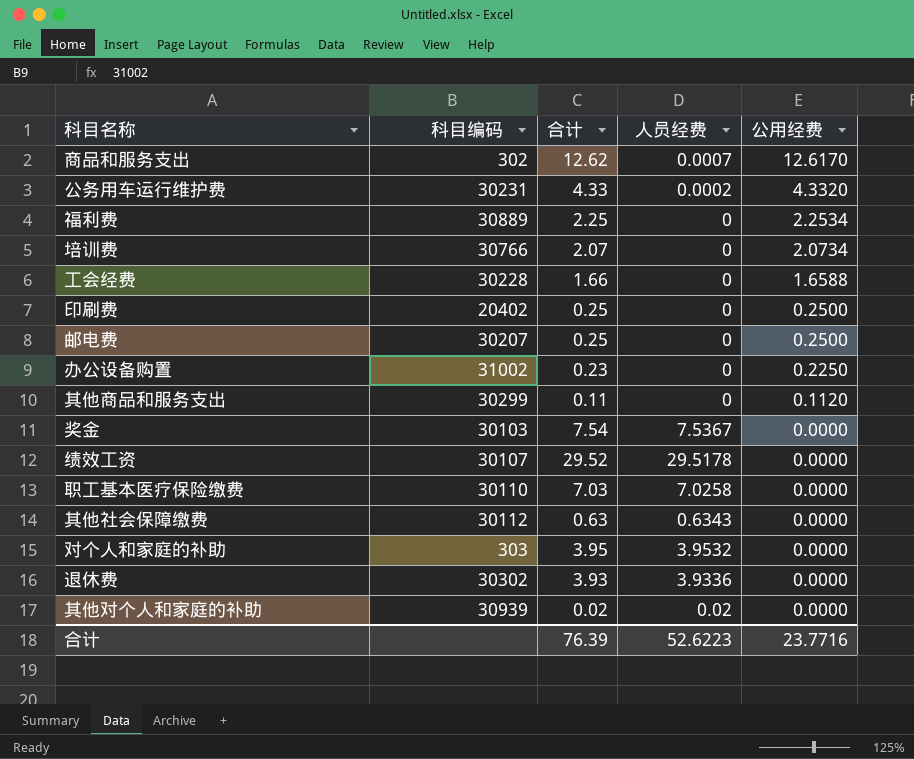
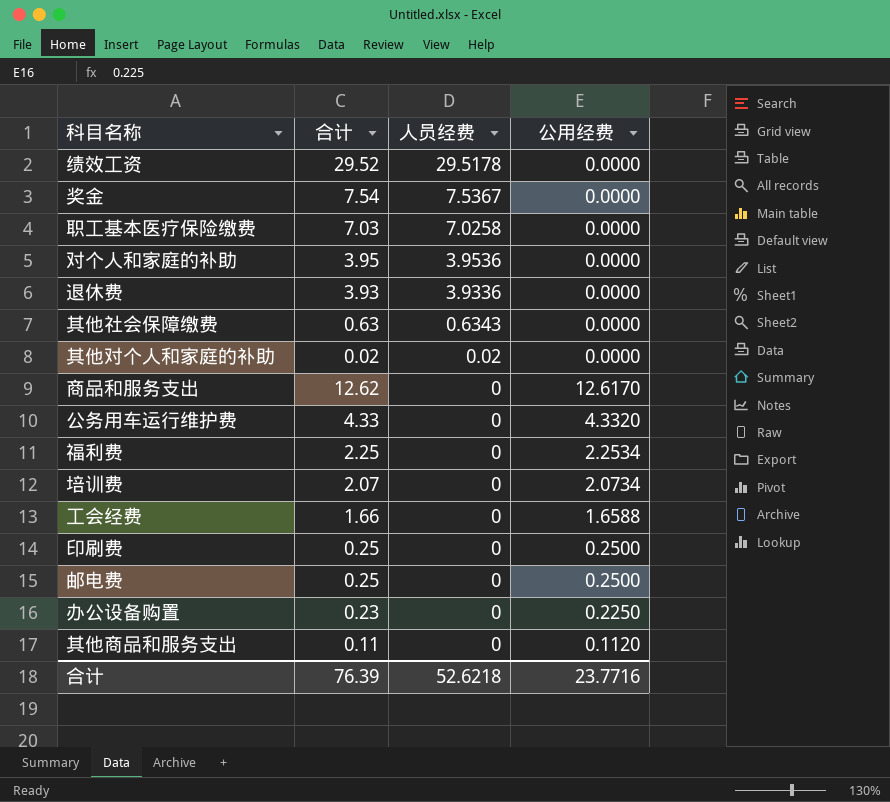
row order: 公用经费 descending -> 人员经费 descending
column 科目编码 | position: 2 -> none
对个人和家庭的补助 | 人员经费: 3.9532 -> 3.9536
商品和服务支出 | 人员经费: 0.0007 -> 0
公务用车运行维护费 | 人员经费: 0.0002 -> 0
合计 | 人员经费: 52.6223 -> 52.6218

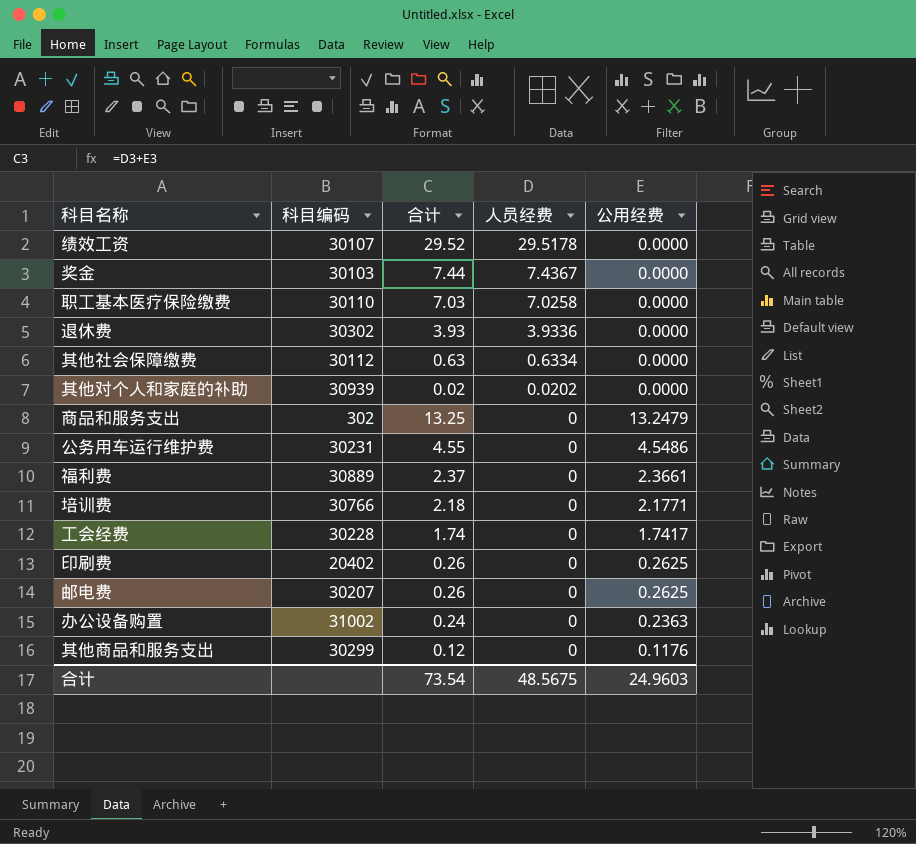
column 科目编码 | position: none -> 2
row 对个人和家庭的补助: 3.95 | 3.9536 | 0.0000 -> none
奖金 | 合计: 7.54 -> 7.44
奖金 | 人员经费: 7.5367 -> 7.4367
其他社会保障缴费 | 人员经费: 0.6343 -> 0.6334
其他对个人和家庭的补助 | 人员经费: 0.02 -> 0.0202
商品和服务支出 | 合计: 12.62 -> 13.25
商品和服务支出 | 公用经费: 12.6170 -> 13.2479
公务用车运行维护费 | 合计: 4.33 -> 4.55
公务用车运行维护费 | 公用经费: 4.3320 -> 4.5486
福利费 | 合计: 2.25 -> 2.37
福利费 | 公用经费: 2.2534 -> 2.3661
培训费 | 合计: 2.07 -> 2.18
培训费 | 公用经费: 2.0734 -> 2.1771
工会经费 | 合计: 1.66 -> 1.74
工会经费 | 公用经费: 1.6588 -> 1.7417
印刷费 | 合计: 0.25 -> 0.26
印刷费 | 公用经费: 0.2500 -> 0.2625
邮电费 | 合计: 0.25 -> 0.26
邮电费 | 公用经费: 0.2500 -> 0.2625
办公设备购置 | 合计: 0.23 -> 0.24
办公设备购置 | 公用经费: 0.2250 -> 0.2363
其他商品和服务支出 | 合计: 0.11 -> 0.12
其他商品和服务支出 | 公用经费: 0.1120 -> 0.1176
合计 | 合计: 76.39 -> 73.54
合计 | 人员经费: 52.6218 -> 48.5675
合计 | 公用经费: 23.7716 -> 24.9603

